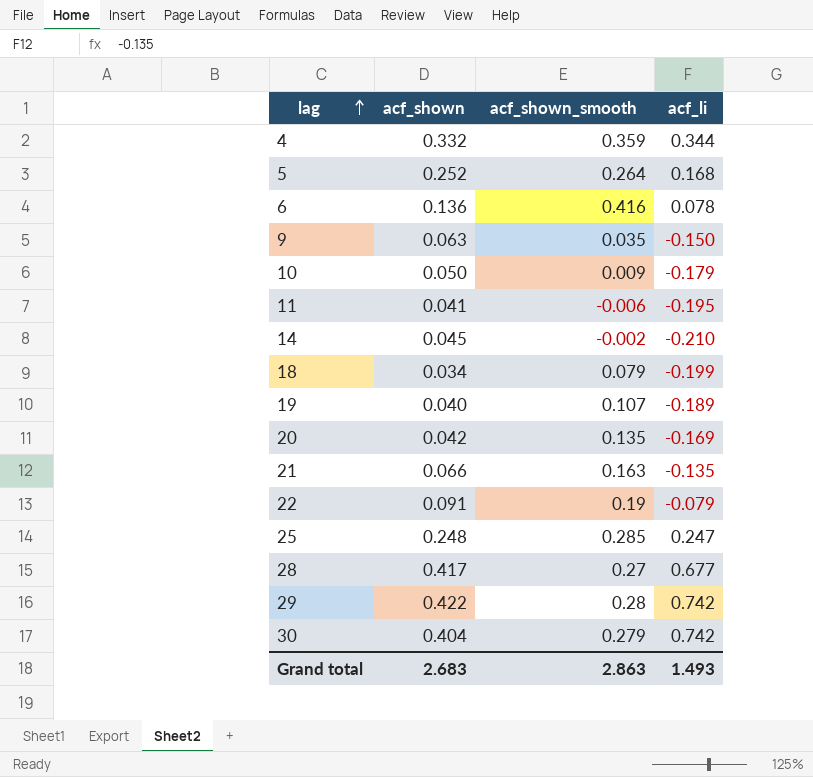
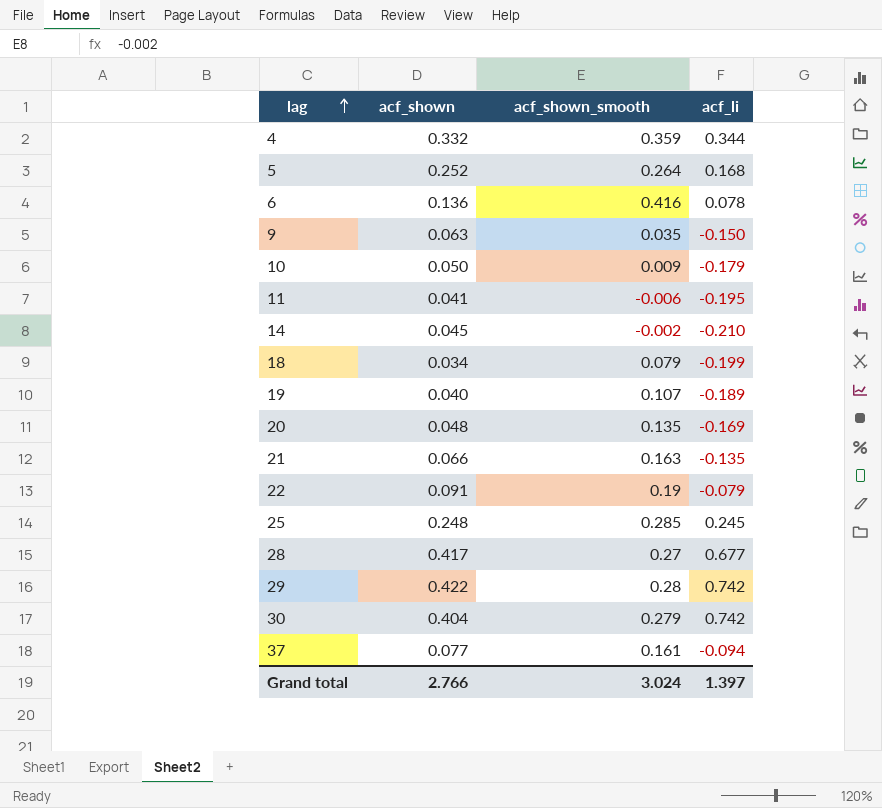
20 | acf_shown: 0.042 -> 0.048
25 | acf_li: 0.247 -> 0.245
row 37: none -> 0.077 | 0.161 | -0.094
Grand total | acf_shown: 2.683 -> 2.766
Grand total | acf_shown_smooth: 2.863 -> 3.024
Grand total | acf_li: 1.493 -> 1.397

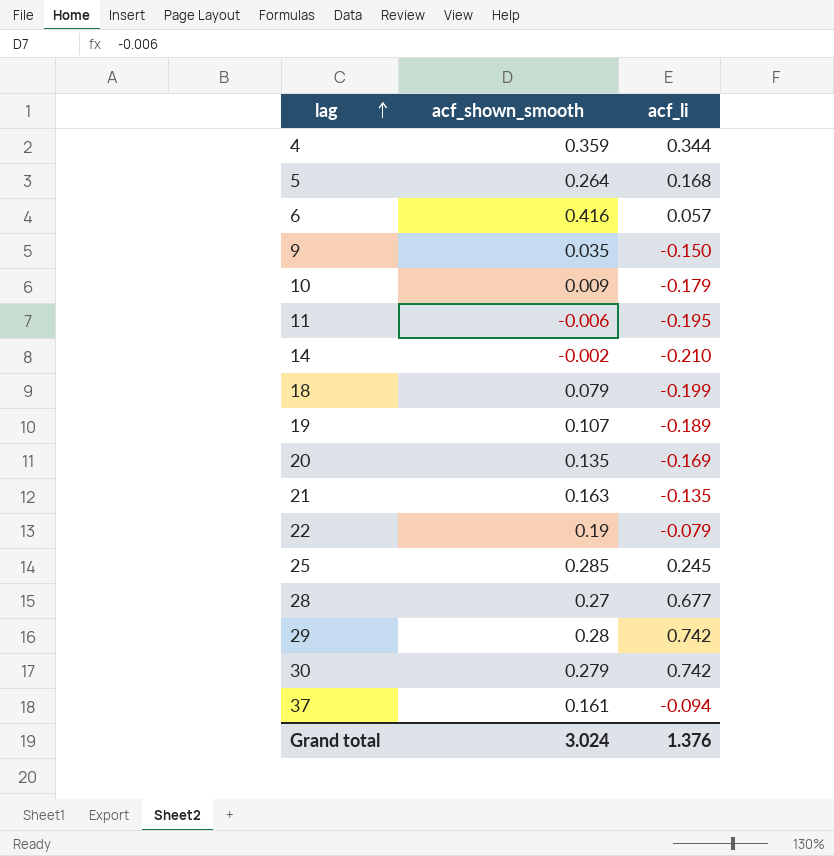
column acf_shown | position: 2 -> none
6 | acf_li: 0.078 -> 0.057
Grand total | acf_li: 1.397 -> 1.376

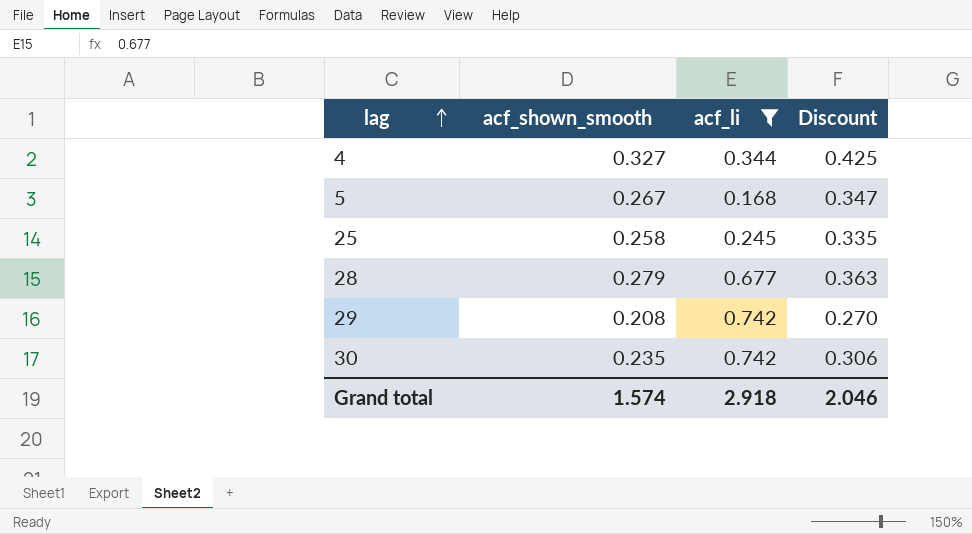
filter: none -> acf_li >= 0.168
column Discount | formula: none -> [acf_shown_smooth] * 1.3
4 | acf_shown_smooth: 0.359 -> 0.327
5 | acf_shown_smooth: 0.264 -> 0.267
25 | acf_shown_smooth: 0.285 -> 0.258
28 | acf_shown_smooth: 0.27 -> 0.279
29 | acf_shown_smooth: 0.28 -> 0.208
30 | acf_shown_smooth: 0.279 -> 0.235
Grand total | acf_shown_smooth: 3.024 -> 1.574
Grand total | acf_li: 1.376 -> 2.918

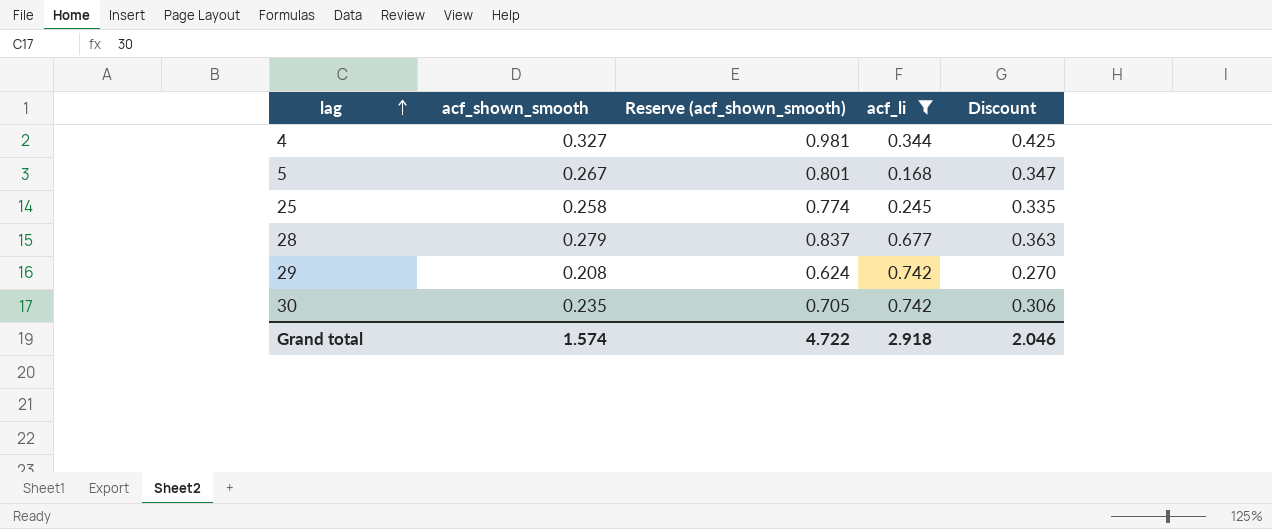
column Reserve (acf_shown_smooth) | formula: none -> [acf_shown_smooth] * 3

